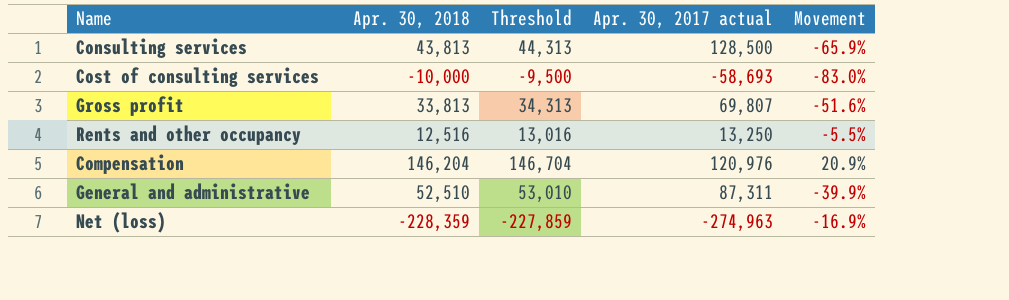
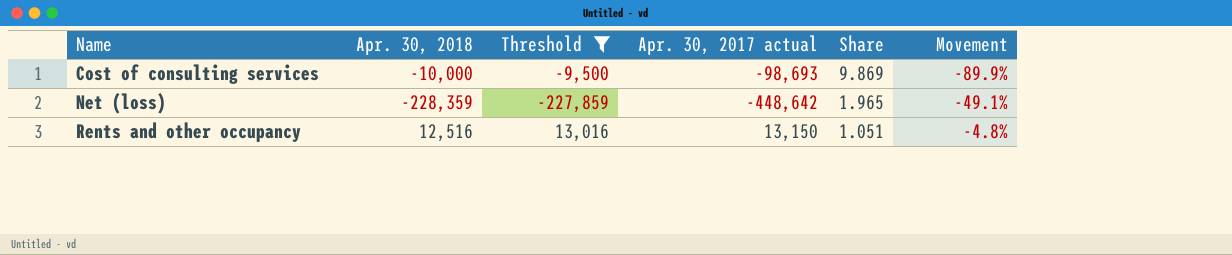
filter: none -> Threshold <= 13,016
row order: none -> Name ascending
column Share | formula: none -> [Apr. 30, 2017 actual] / [Apr. 30, 2018]
Cost of consulting services | Apr. 30, 2017 actual: -58,693 -> -98,693
Cost of consulting services | Movement: -83.0% -> -89.9%
Net (loss) | Apr. 30, 2017 actual: -274,963 -> -448,642
Net (loss) | Movement: -16.9% -> -49.1%
Rents and other occupancy | Apr. 30, 2017 actual: 13,250 -> 13,150
Rents and other occupancy | Movement: -5.5% -> -4.8%

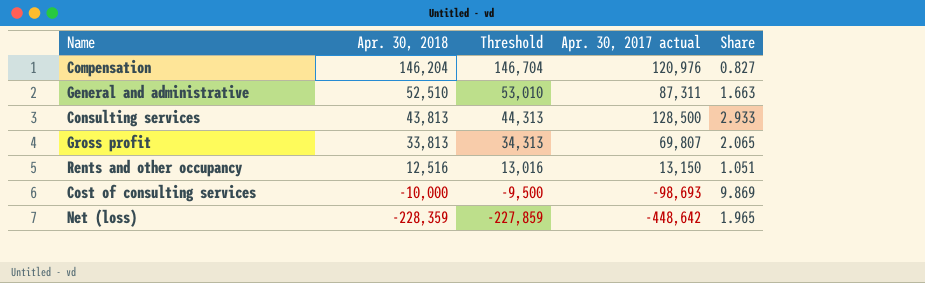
filter: Threshold <= 13,016 -> none
row order: Name ascending -> Apr. 30, 2018 descending
column Movement | formula: ([Apr. 30, 2018] - [Apr. 30, 2017 actual]) / [Apr. 30, 2017 actual] -> none

